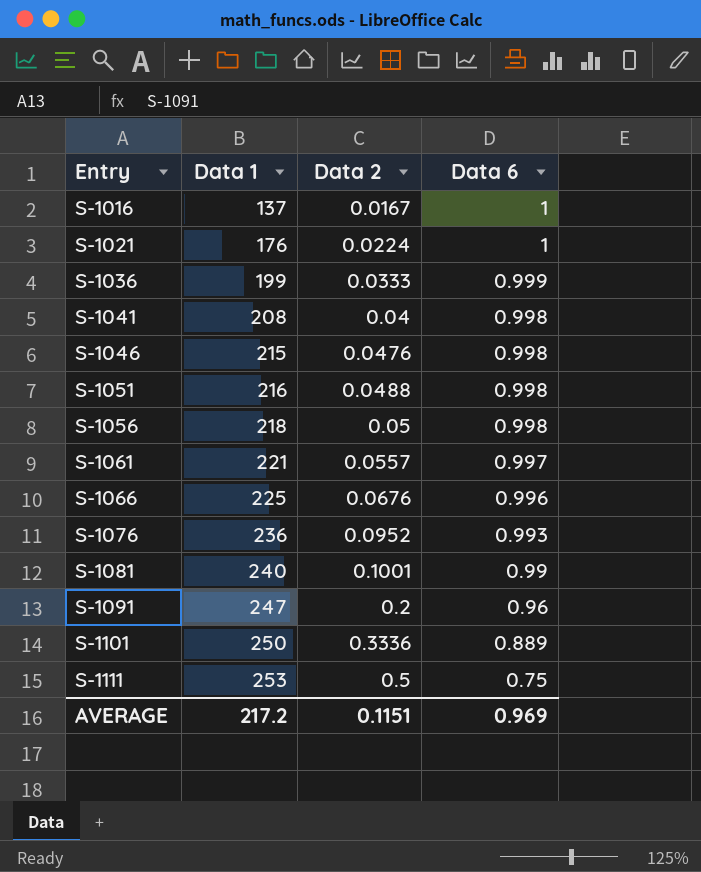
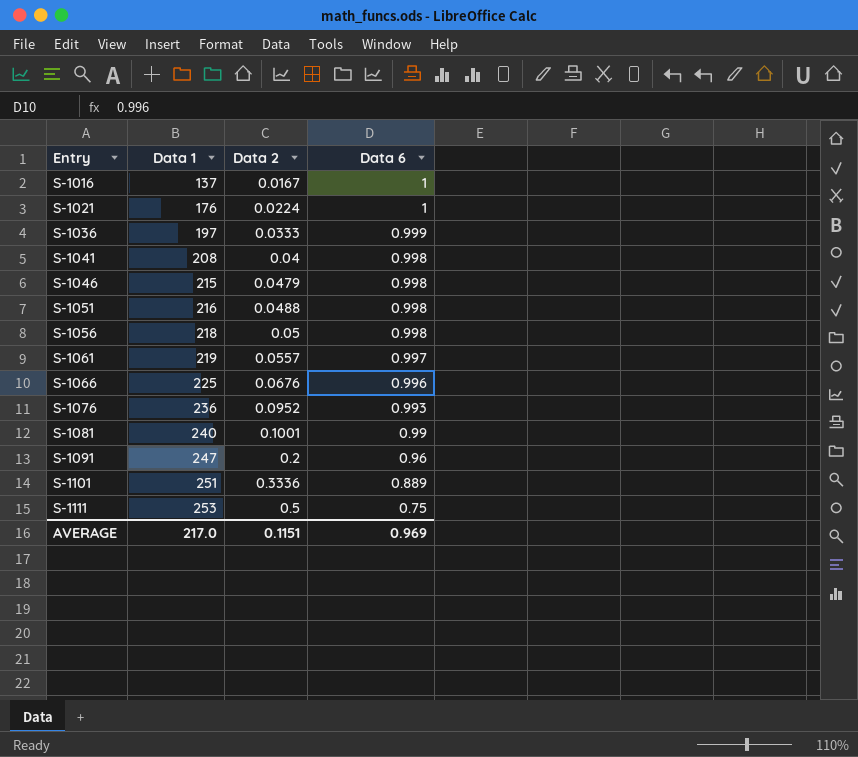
S-1036 | Data 1: 199 -> 197
S-1046 | Data 2: 0.0476 -> 0.0479
S-1061 | Data 1: 221 -> 219
S-1101 | Data 1: 250 -> 251
AVERAGE | Data 1: 217.2 -> 217.0

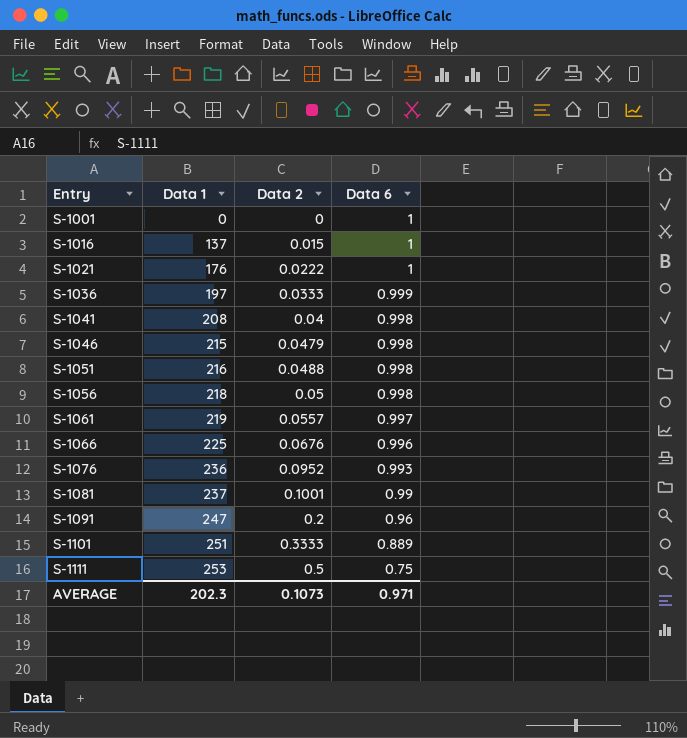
row S-1001: none -> 0 | 0 | 1
S-1016 | Data 2: 0.0167 -> 0.015
S-1021 | Data 2: 0.0224 -> 0.0222
S-1081 | Data 1: 240 -> 237
S-1101 | Data 2: 0.3336 -> 0.3333
AVERAGE | Data 1: 217.0 -> 202.3
AVERAGE | Data 2: 0.1151 -> 0.1073
AVERAGE | Data 6: 0.969 -> 0.971

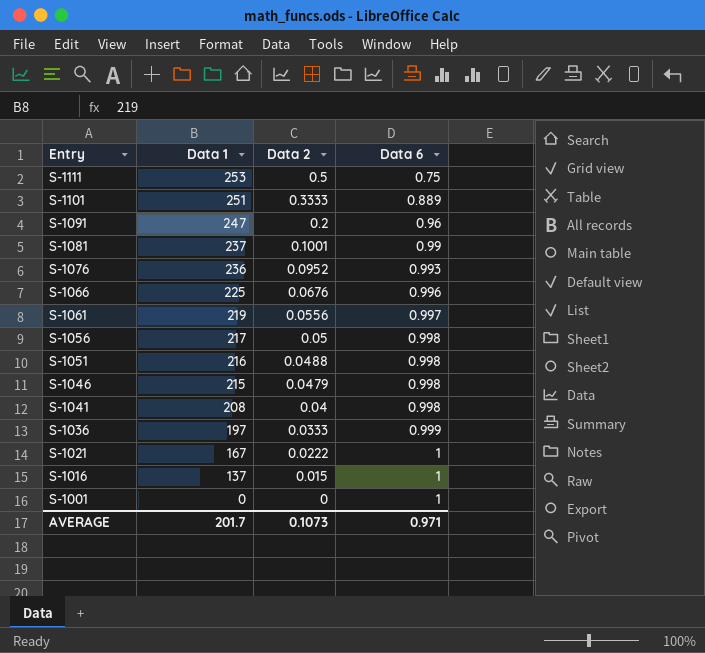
row order: Entry ascending -> Entry descending
S-1061 | Data 2: 0.0557 -> 0.0556
S-1056 | Data 1: 218 -> 217
S-1021 | Data 1: 176 -> 167
AVERAGE | Data 1: 202.3 -> 201.7

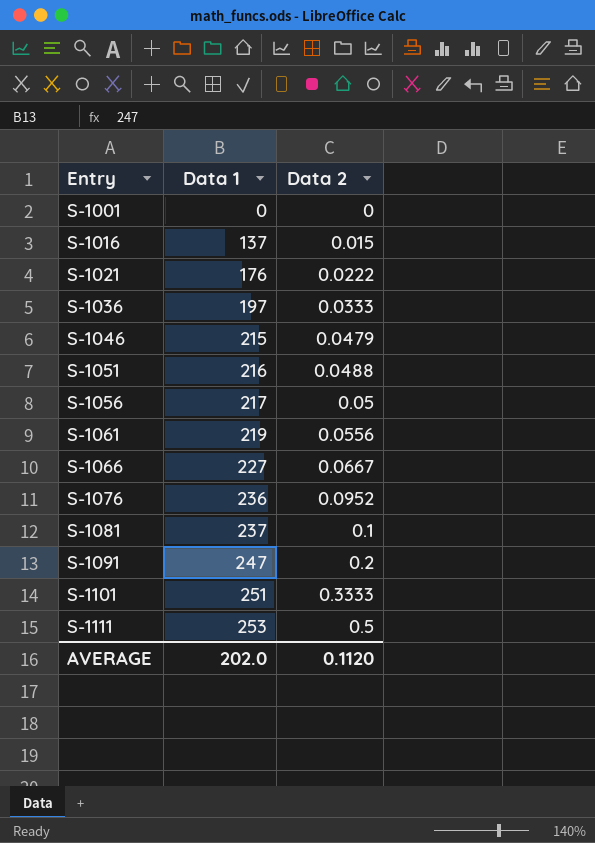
row order: Entry descending -> Entry ascending
column Data 6 | position: 4 -> none
row S-1041: 208 | 0.04 | 0.998 -> none
S-1021 | Data 1: 167 -> 176
S-1066 | Data 1: 225 -> 227
S-1066 | Data 2: 0.0676 -> 0.0667
S-1081 | Data 2: 0.1001 -> 0.1
AVERAGE | Data 1: 201.7 -> 202.0
AVERAGE | Data 2: 0.1073 -> 0.1120

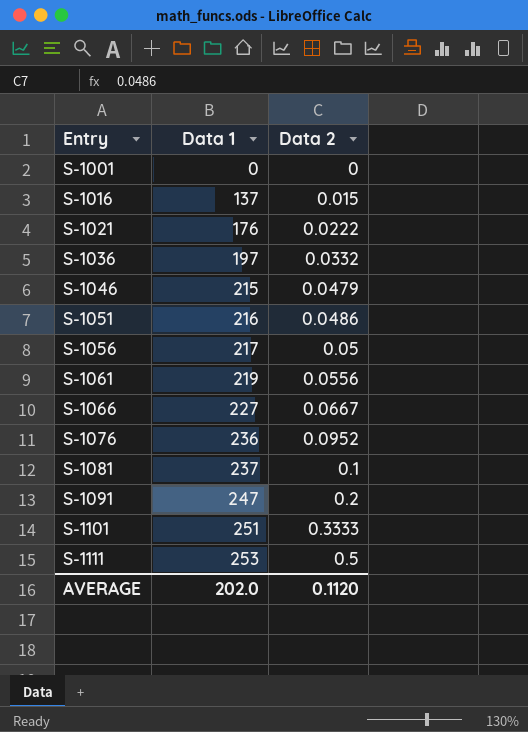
S-1036 | Data 2: 0.0333 -> 0.0332
S-1051 | Data 2: 0.0488 -> 0.0486

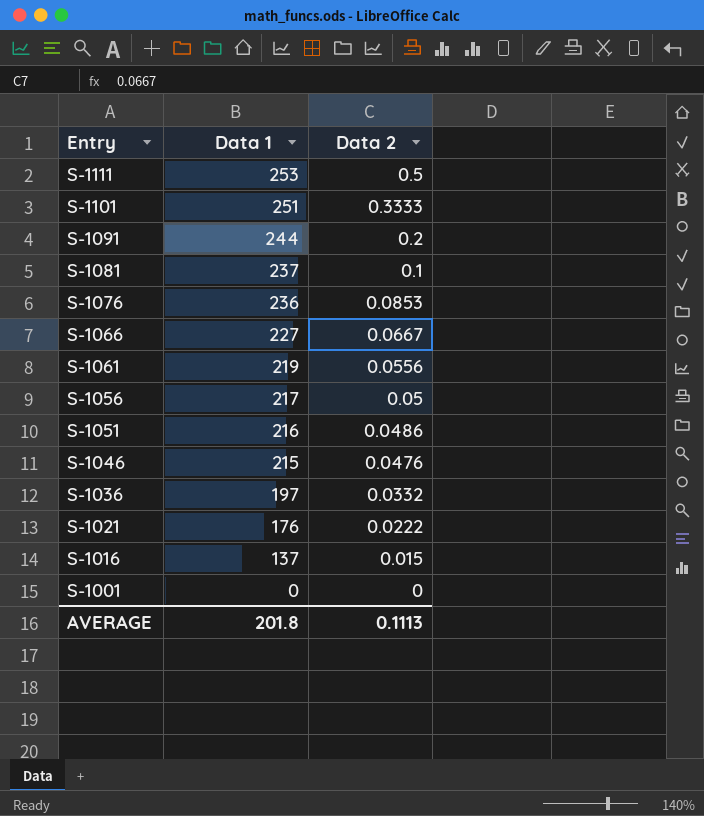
row order: Entry ascending -> Entry descending
S-1091 | Data 1: 247 -> 244
S-1076 | Data 2: 0.0952 -> 0.0853
S-1046 | Data 2: 0.0479 -> 0.0476
AVERAGE | Data 1: 202.0 -> 201.8
AVERAGE | Data 2: 0.1120 -> 0.1113

